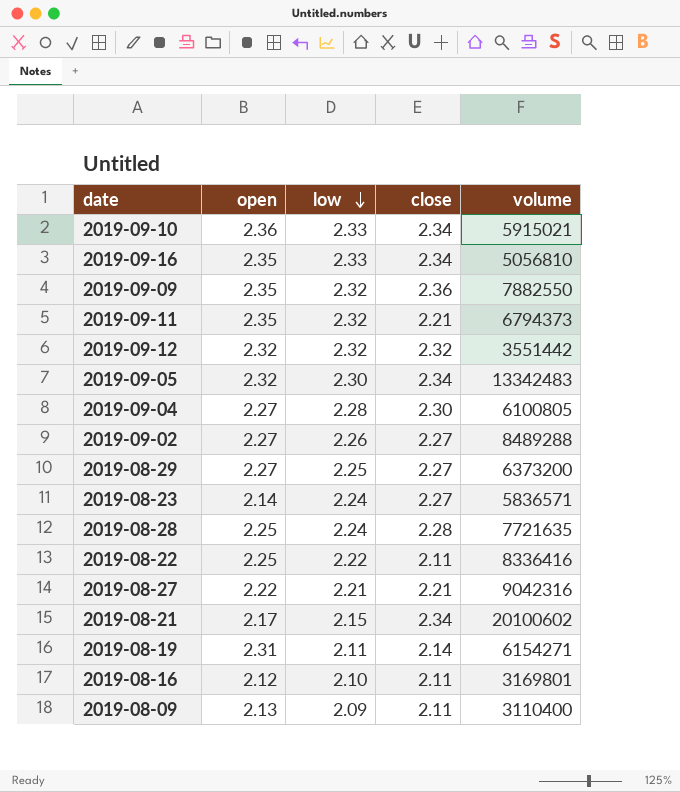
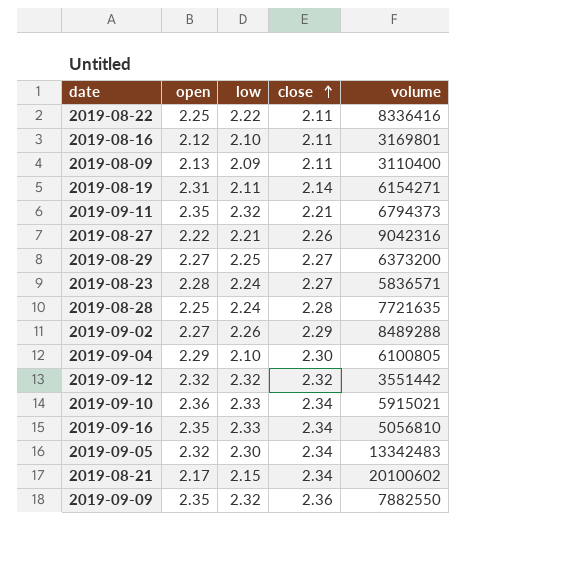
row order: low descending -> close ascending
2019-08-27 | close: 2.21 -> 2.26
2019-08-23 | open: 2.14 -> 2.28
2019-09-02 | close: 2.27 -> 2.29
2019-09-04 | open: 2.27 -> 2.29
2019-09-04 | low: 2.28 -> 2.10

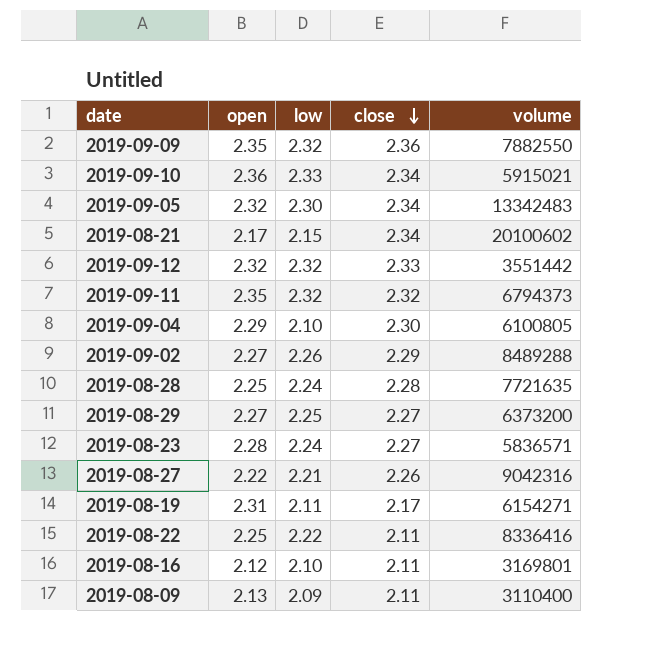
row order: close ascending -> close descending
row 2019-09-16: 2.35 | 2.33 | 2.34 | 5056810 -> none
2019-09-12 | close: 2.32 -> 2.33
2019-09-11 | close: 2.21 -> 2.32
2019-08-19 | close: 2.14 -> 2.17

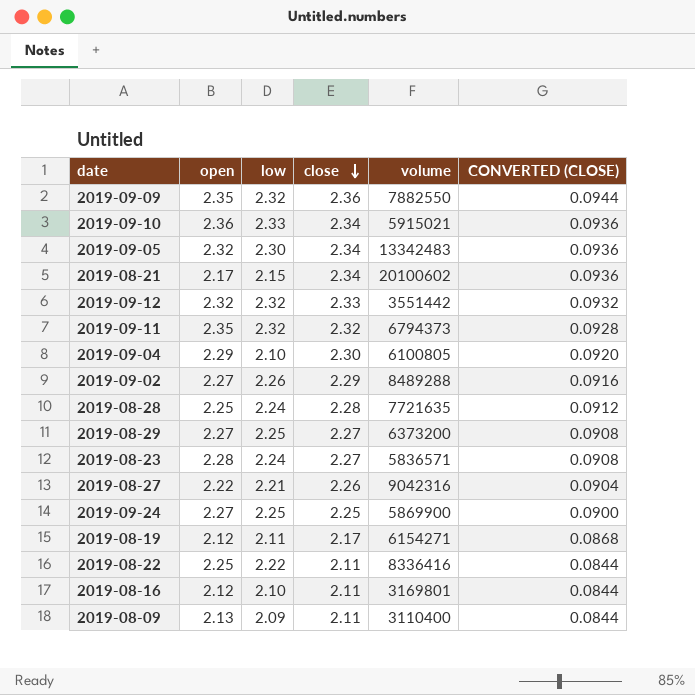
column CONVERTED (CLOSE) | formula: none -> [close] * 0.04
row 2019-09-24: none -> 2.27 | 2.25 | 2.25 | 5869900 | 0.0900
2019-08-19 | open: 2.31 -> 2.12

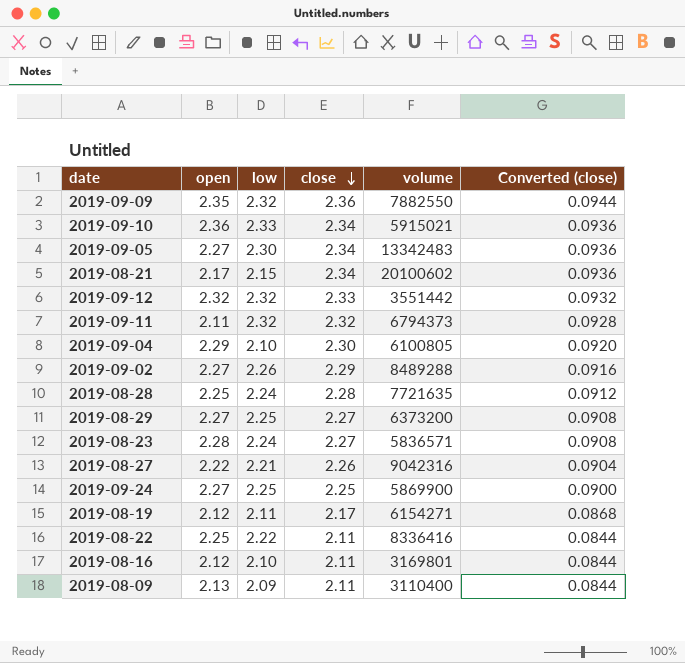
column name: CONVERTED (CLOSE) -> Converted (close)
2019-09-05 | open: 2.32 -> 2.27
2019-09-11 | open: 2.35 -> 2.11

